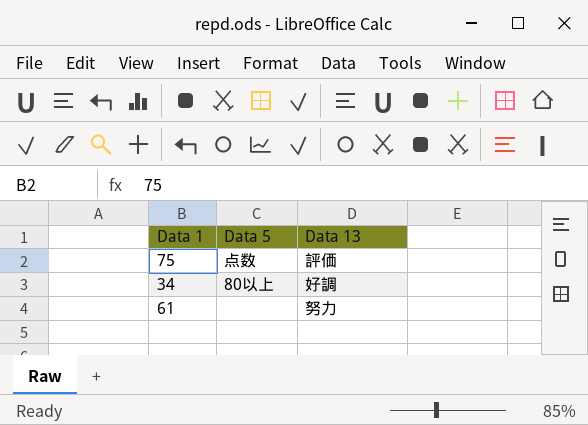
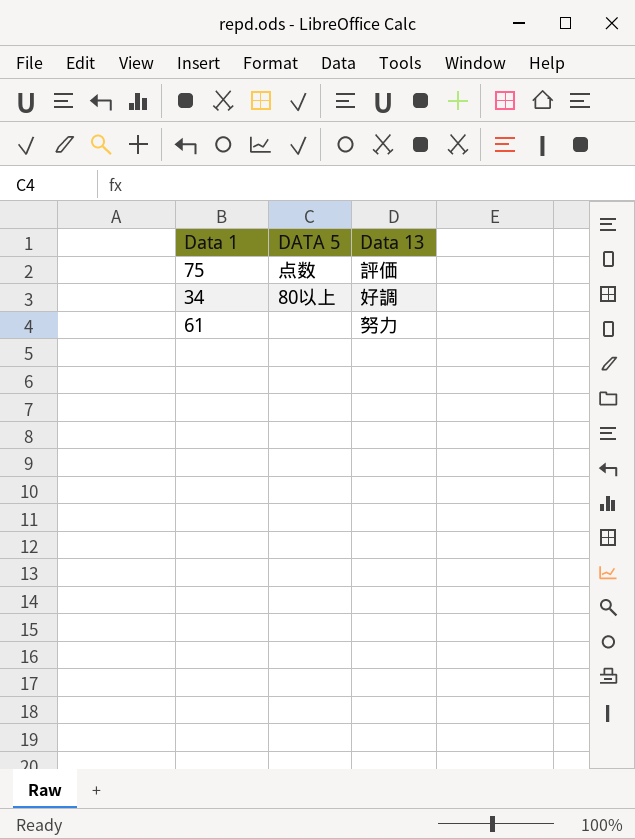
column name: Data 5 -> DATA 5

